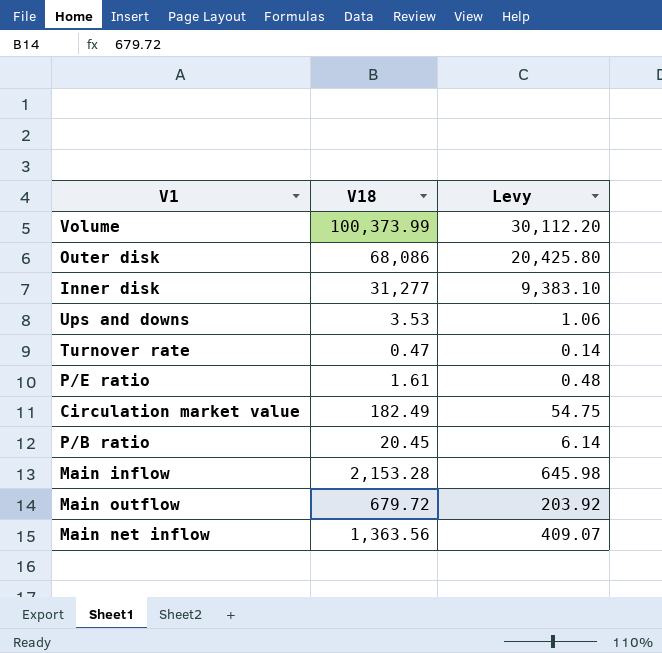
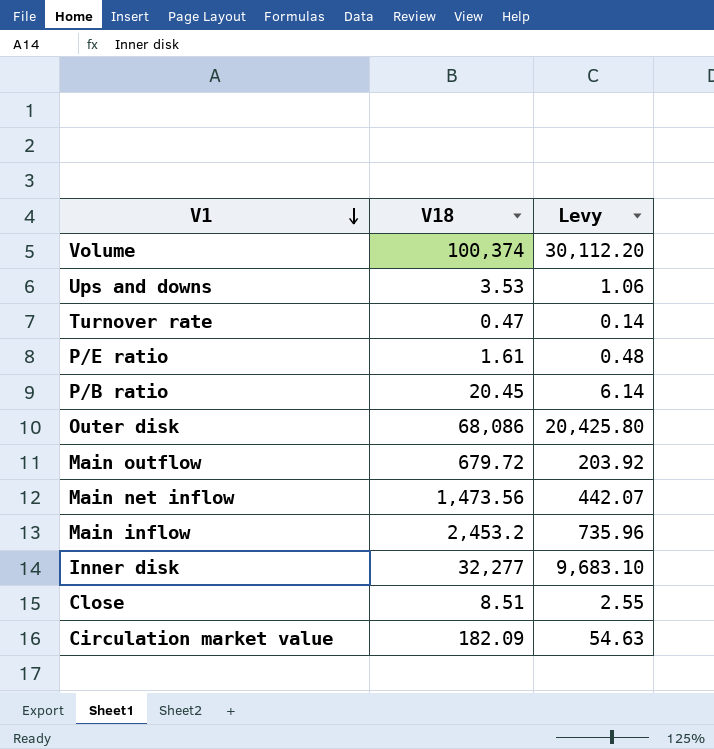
row order: none -> V1 descending
Volume | V18: 100,373.99 -> 100,374
Main net inflow | V18: 1,363.56 -> 1,473.56
Main net inflow | Levy: 409.07 -> 442.07
Main inflow | V18: 2,153.28 -> 2,453.2
Main inflow | Levy: 645.98 -> 735.96
Inner disk | V18: 31,277 -> 32,277
Inner disk | Levy: 9,383.10 -> 9,683.10
row Close: none -> 8.51 | 2.55
Circulation market value | V18: 182.49 -> 182.09
Circulation market value | Levy: 54.75 -> 54.63

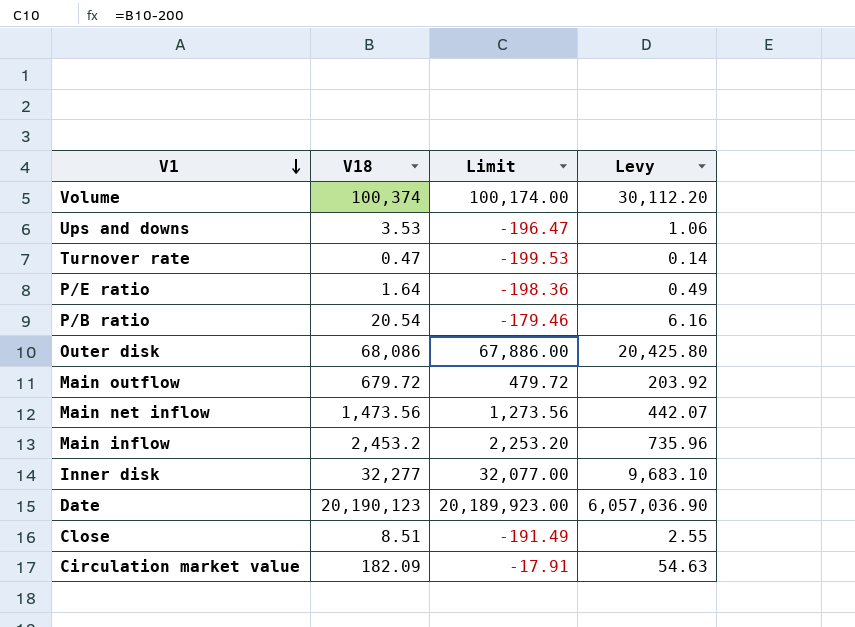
column Limit | formula: none -> [V18] - 200
P/E ratio | V18: 1.61 -> 1.64
P/E ratio | Levy: 0.48 -> 0.49
P/B ratio | V18: 20.45 -> 20.54
P/B ratio | Levy: 6.14 -> 6.16
row Date: none -> 20,190,123 | 20,189,923.00 | 6,057,036.90

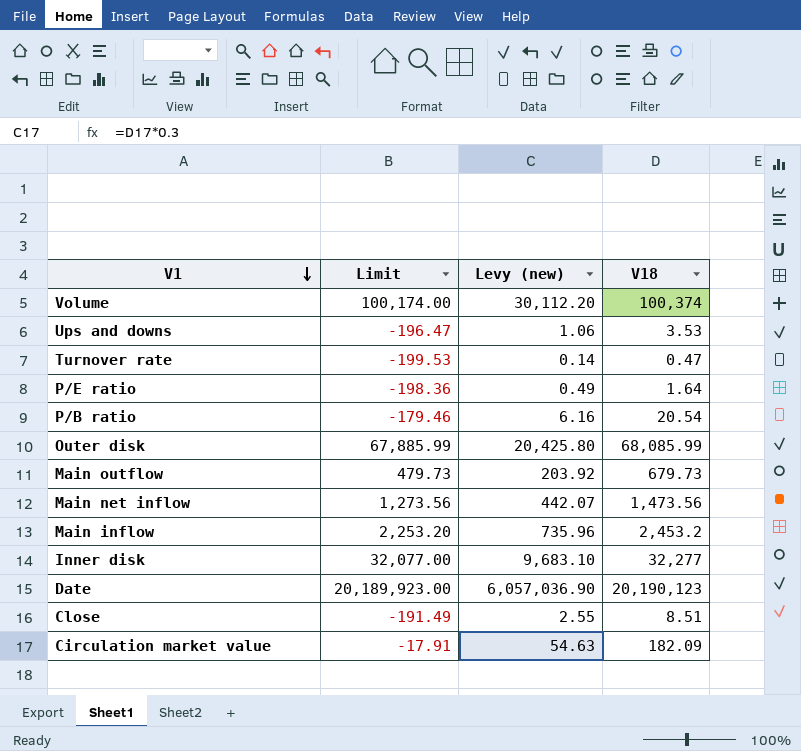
column name: Levy -> Levy (new)
column V18 | position: 2 -> 4
Outer disk | Limit: 67,886.00 -> 67,885.99
Outer disk | V18: 68,086 -> 68,085.99
Main outflow | Limit: 479.72 -> 479.73
Main outflow | V18: 679.72 -> 679.73

